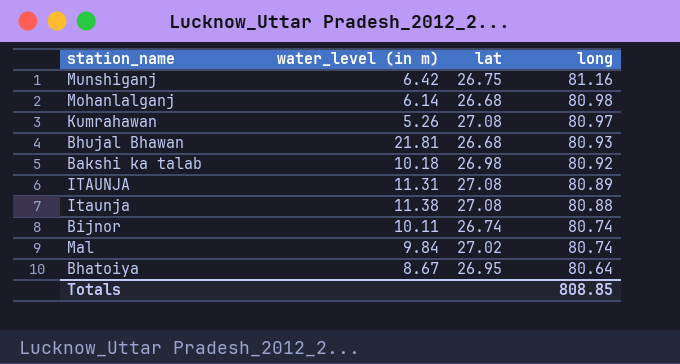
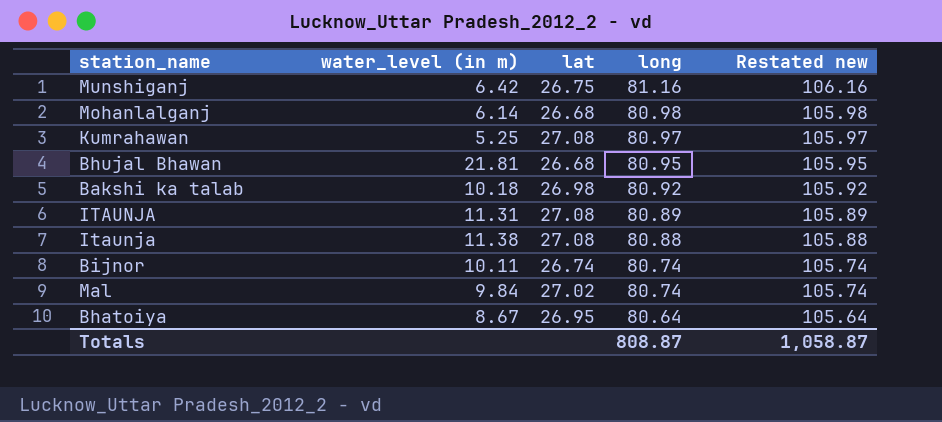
column Restated new | formula: none -> [long] + 25
Kumrahawan | water_level (in m): 5.26 -> 5.25
Bhujal Bhawan | long: 80.93 -> 80.95
Totals | long: 808.85 -> 808.87

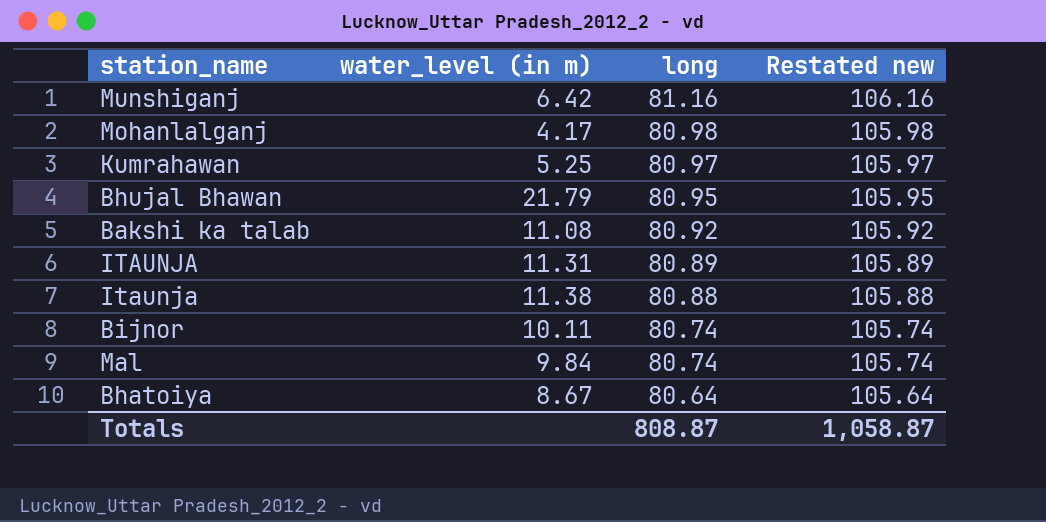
column lat | position: 3 -> none
Mohanlalganj | water_level (in m): 6.14 -> 4.17
Bhujal Bhawan | water_level (in m): 21.81 -> 21.79
Bakshi ka talab | water_level (in m): 10.18 -> 11.08

